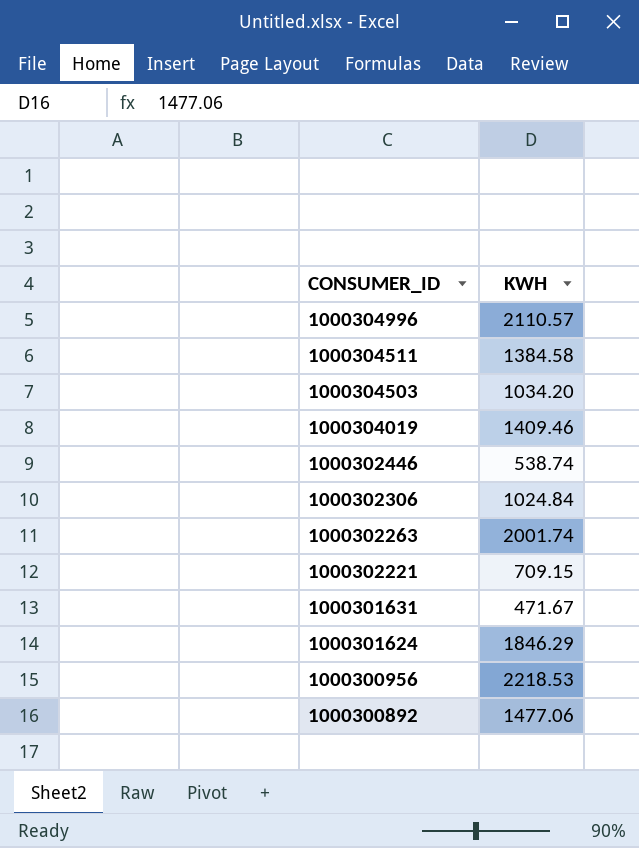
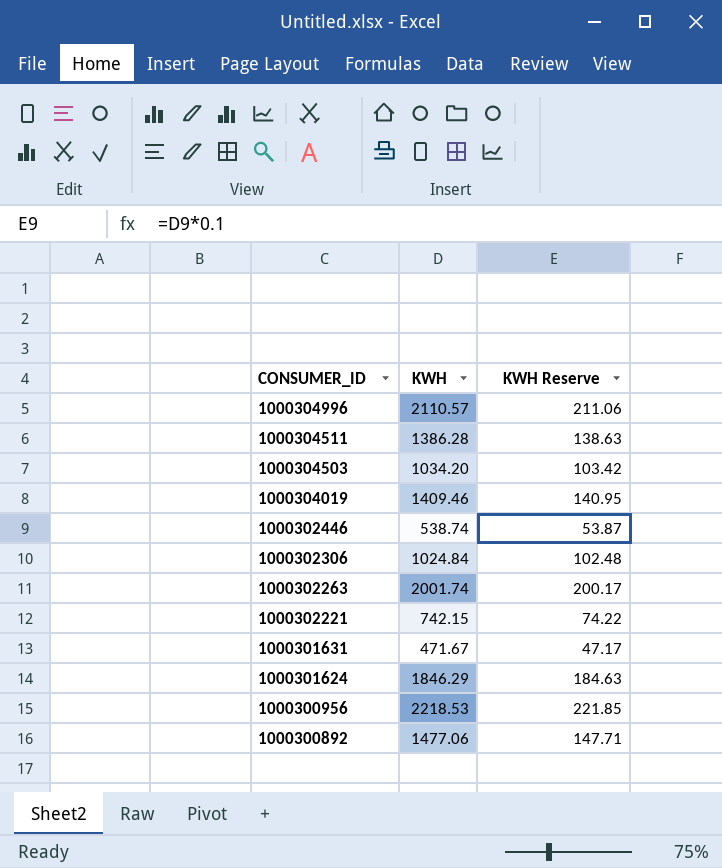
column KWH Reserve | formula: none -> [KWH] * 0.1
1000304511 | KWH: 1384.58 -> 1386.28
1000302221 | KWH: 709.15 -> 742.15

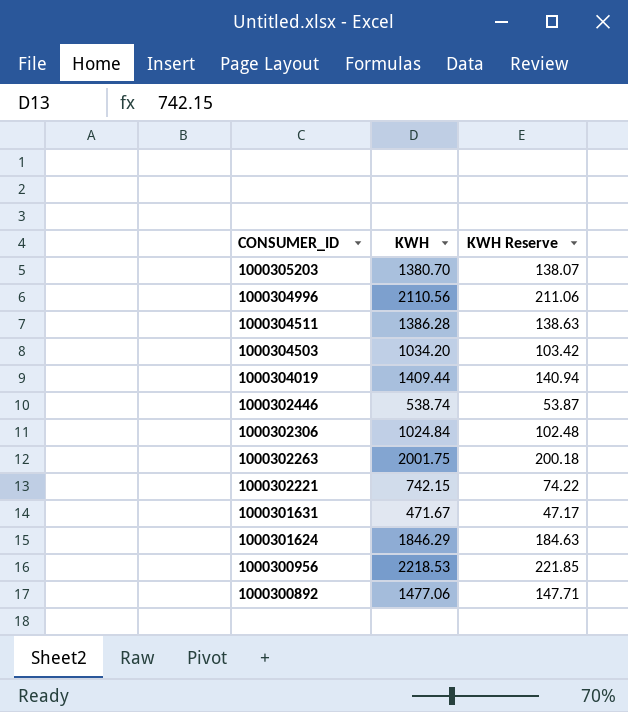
row 1000305203: none -> 1380.70 | 138.07
1000304996 | KWH: 2110.57 -> 2110.56
1000304019 | KWH: 1409.46 -> 1409.44
1000304019 | KWH Reserve: 140.95 -> 140.94
1000302263 | KWH: 2001.74 -> 2001.75
1000302263 | KWH Reserve: 200.17 -> 200.18

